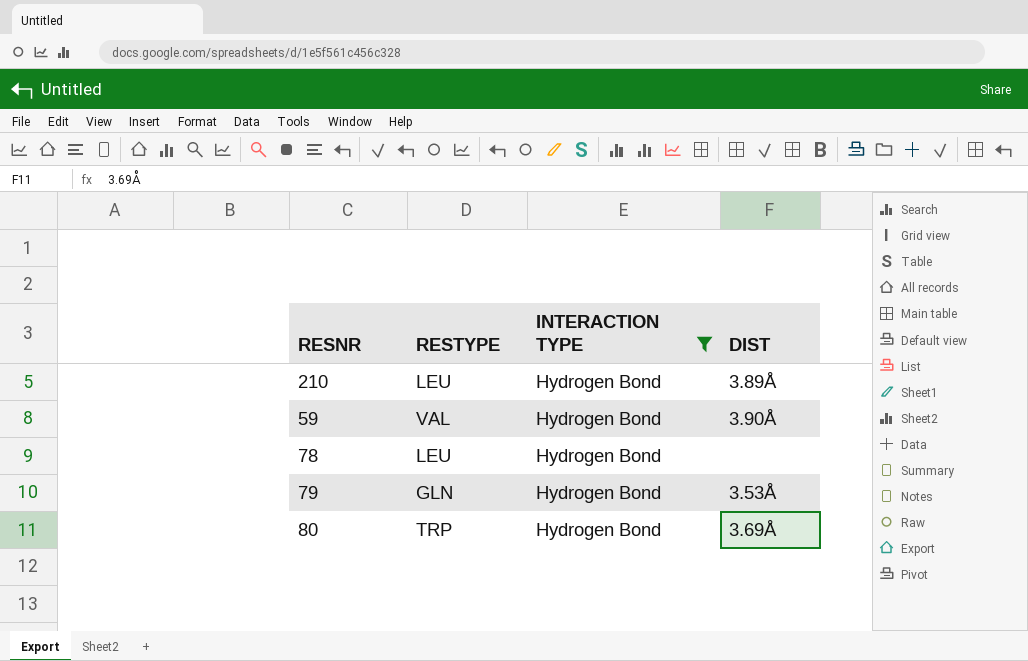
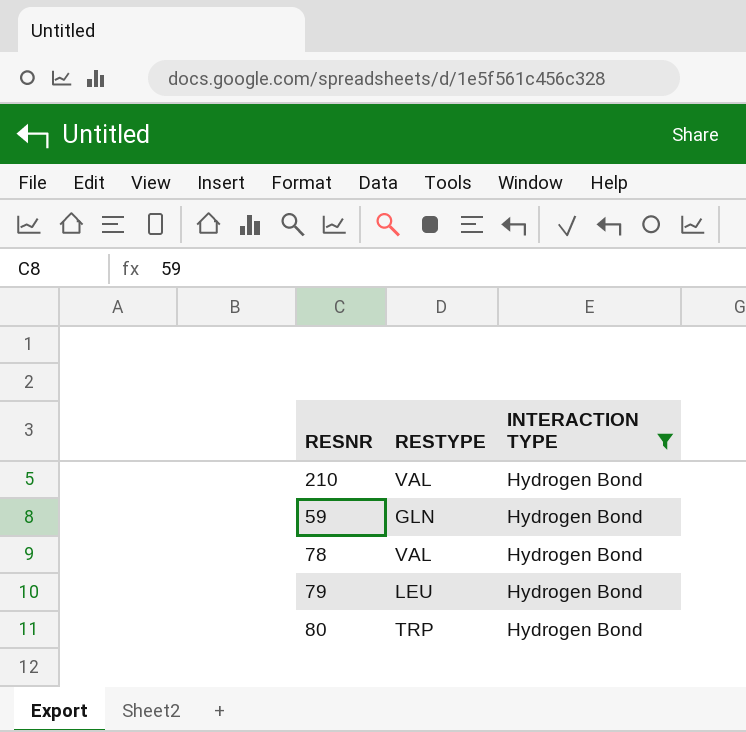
column DIST | position: 4 -> none
210 | RESTYPE: LEU -> VAL
59 | RESTYPE: VAL -> GLN
78 | RESTYPE: LEU -> VAL
79 | RESTYPE: GLN -> LEU

